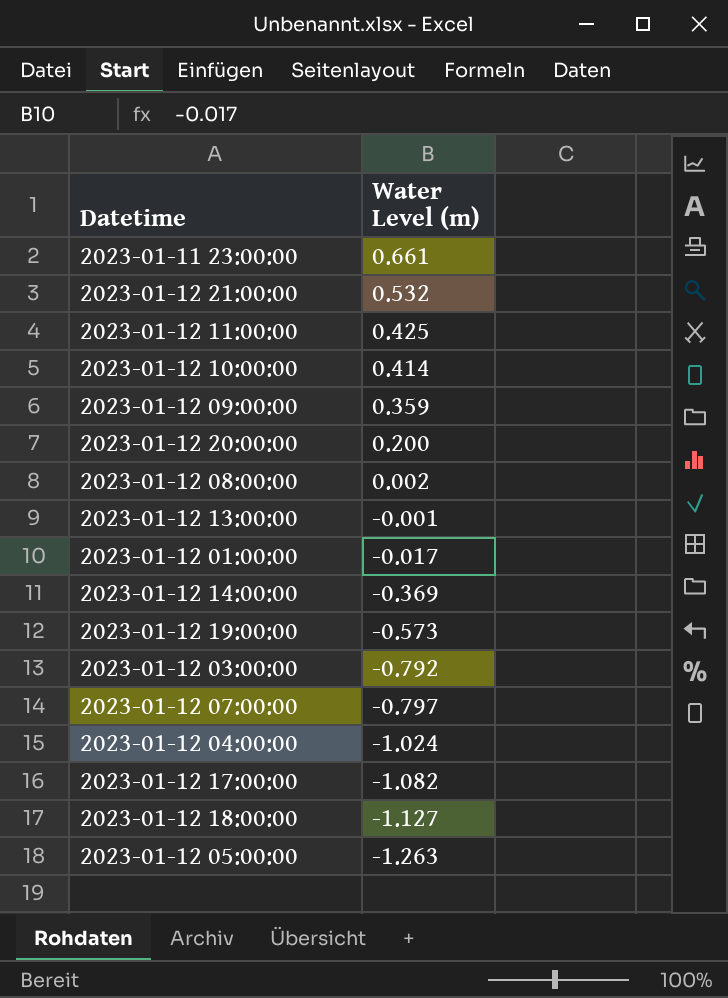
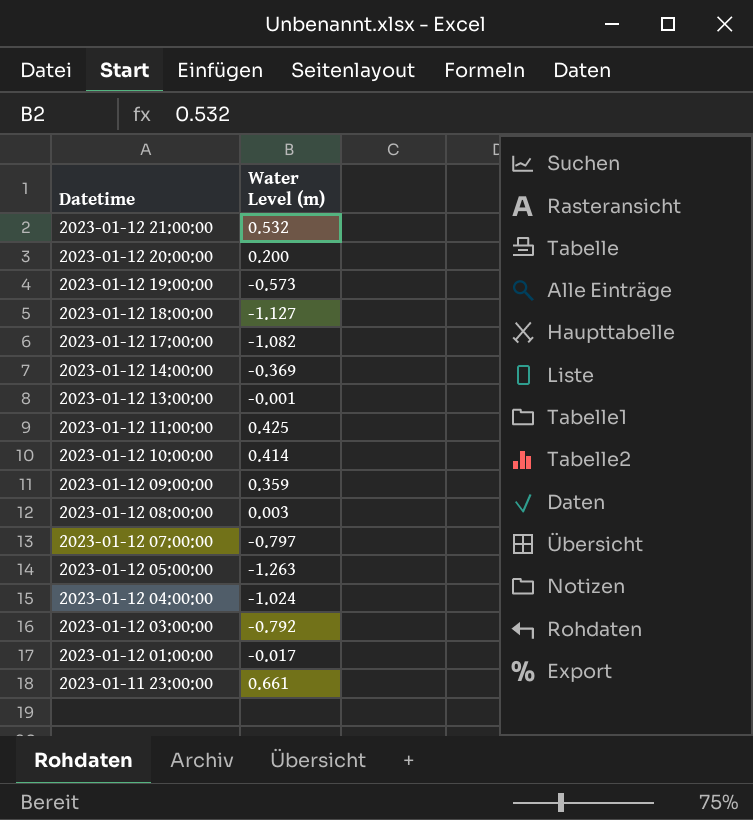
row order: Water Level (m) descending -> Datetime descending
2023-01-12 08:00:00 | Water Level (m): 0.002 -> 0.003

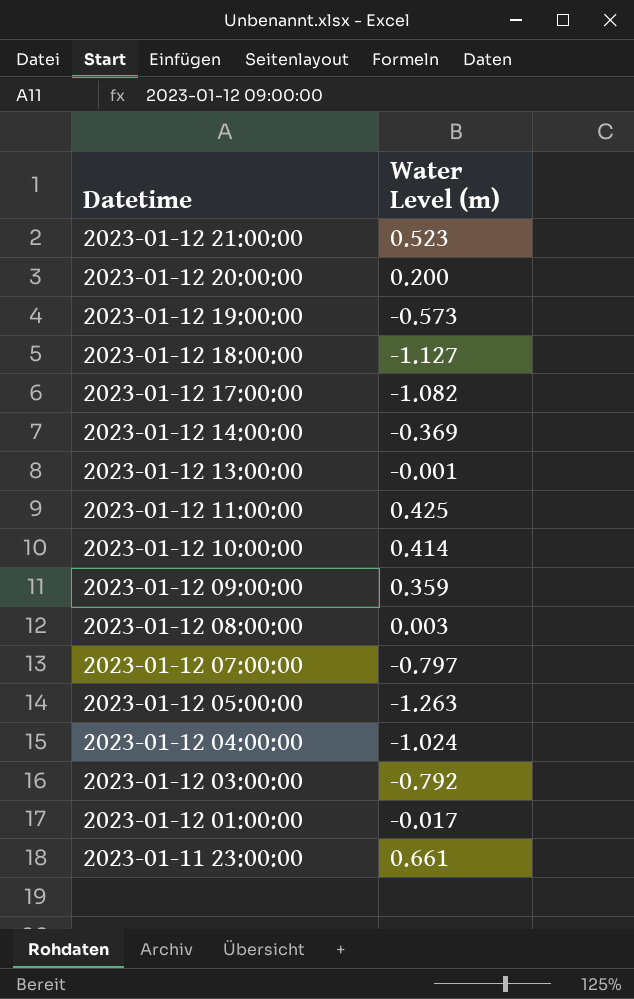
2023-01-12 21:00:00 | Water Level (m): 0.532 -> 0.523

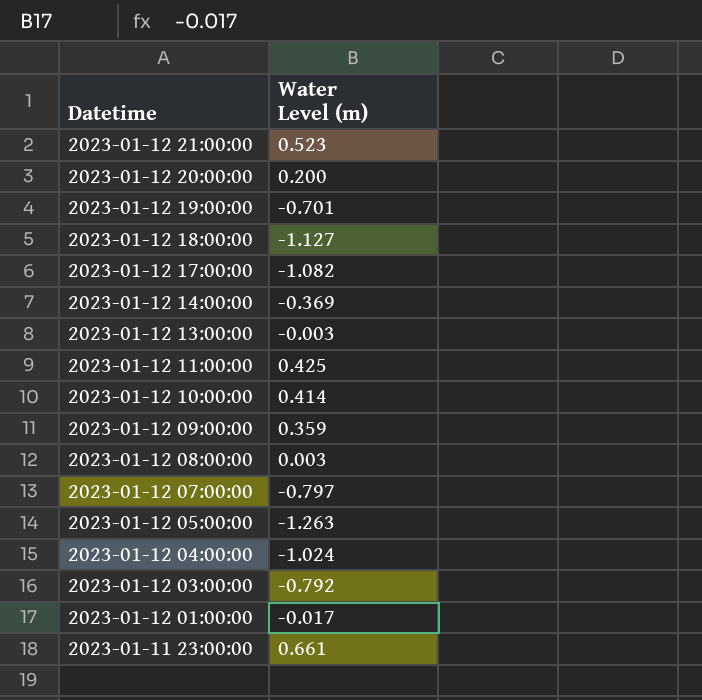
2023-01-12 19:00:00 | Water Level (m): -0.573 -> -0.701
2023-01-12 13:00:00 | Water Level (m): -0.001 -> -0.003

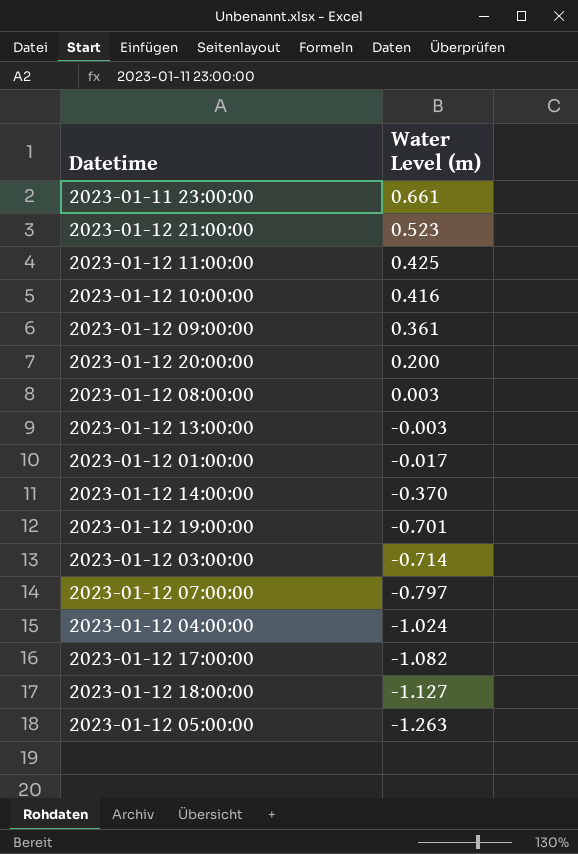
row order: Datetime descending -> Water Level (m) descending
2023-01-12 10:00:00 | Water Level (m): 0.414 -> 0.416
2023-01-12 09:00:00 | Water Level (m): 0.359 -> 0.361
2023-01-12 14:00:00 | Water Level (m): -0.369 -> -0.370
2023-01-12 03:00:00 | Water Level (m): -0.792 -> -0.714

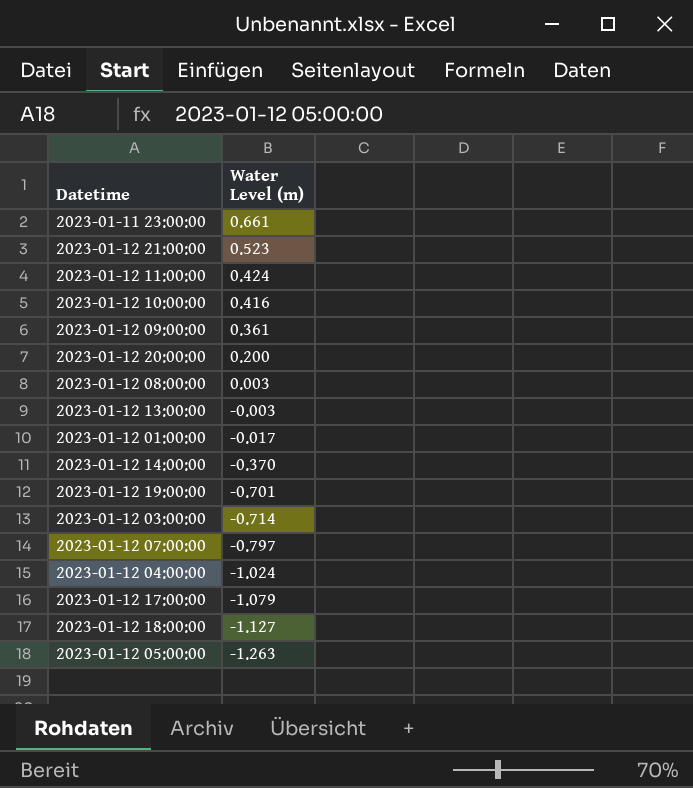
2023-01-12 11:00:00 | Water Level (m): 0.425 -> 0.424
2023-01-12 17:00:00 | Water Level (m): -1.082 -> -1.079

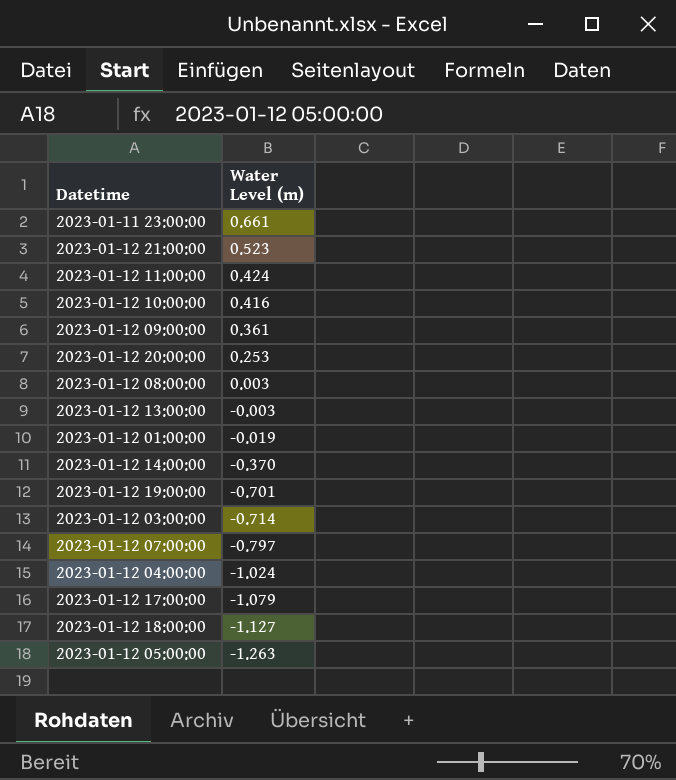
2023-01-12 20:00:00 | Water Level (m): 0.200 -> 0.253
2023-01-12 01:00:00 | Water Level (m): -0.017 -> -0.019

